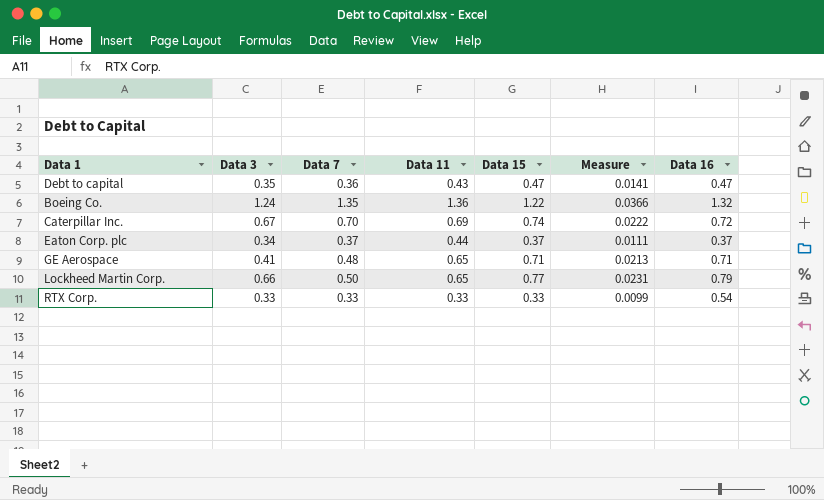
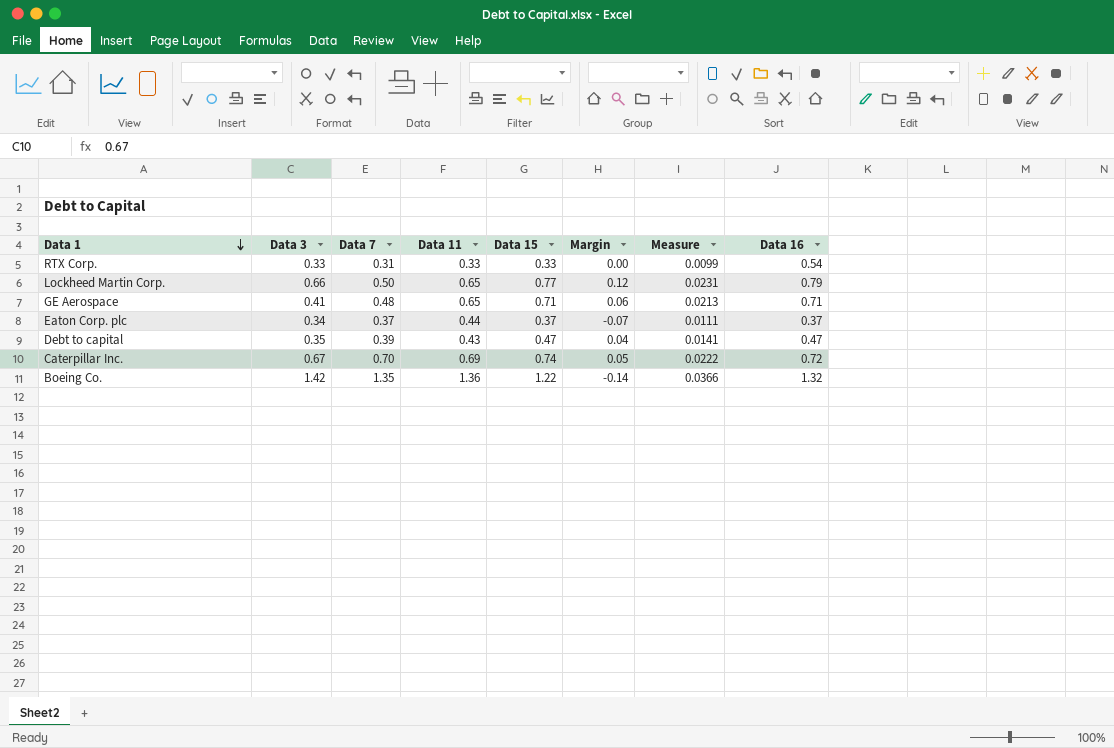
row order: none -> Data 1 descending
column Margin | formula: none -> [Data 15] - [Data 11]
RTX Corp. | Data 7: 0.33 -> 0.31
Debt to capital | Data 7: 0.36 -> 0.39
Boeing Co. | Data 3: 1.24 -> 1.42

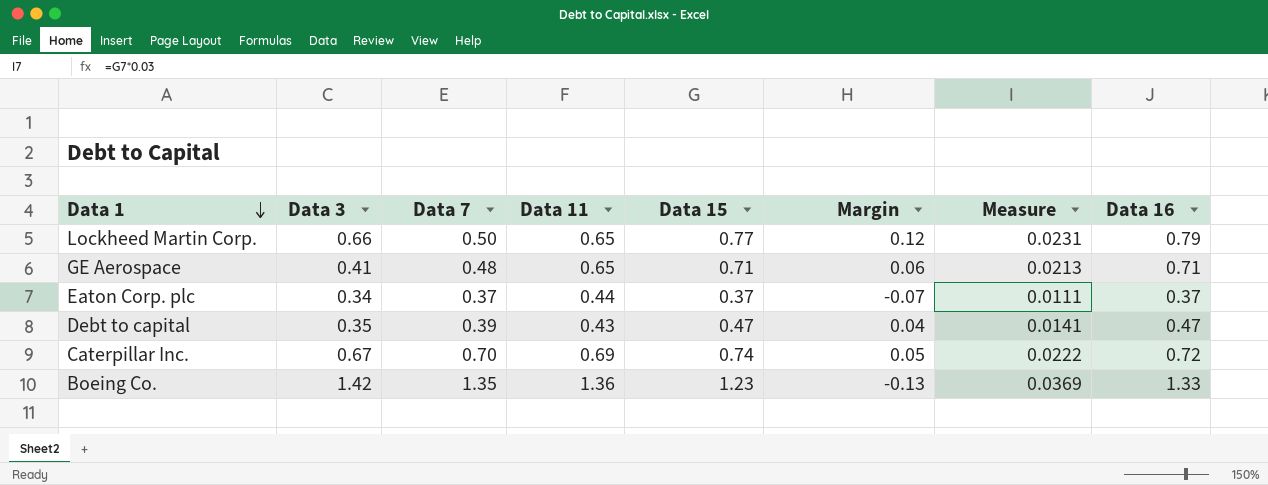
row RTX Corp.: 0.33 | 0.31 | 0.33 | 0.33 | 0.00 | 0.0099 | 0.54 -> none
Boeing Co. | Data 15: 1.22 -> 1.23
Boeing Co. | Margin: -0.14 -> -0.13
Boeing Co. | Measure: 0.0366 -> 0.0369
Boeing Co. | Data 16: 1.32 -> 1.33

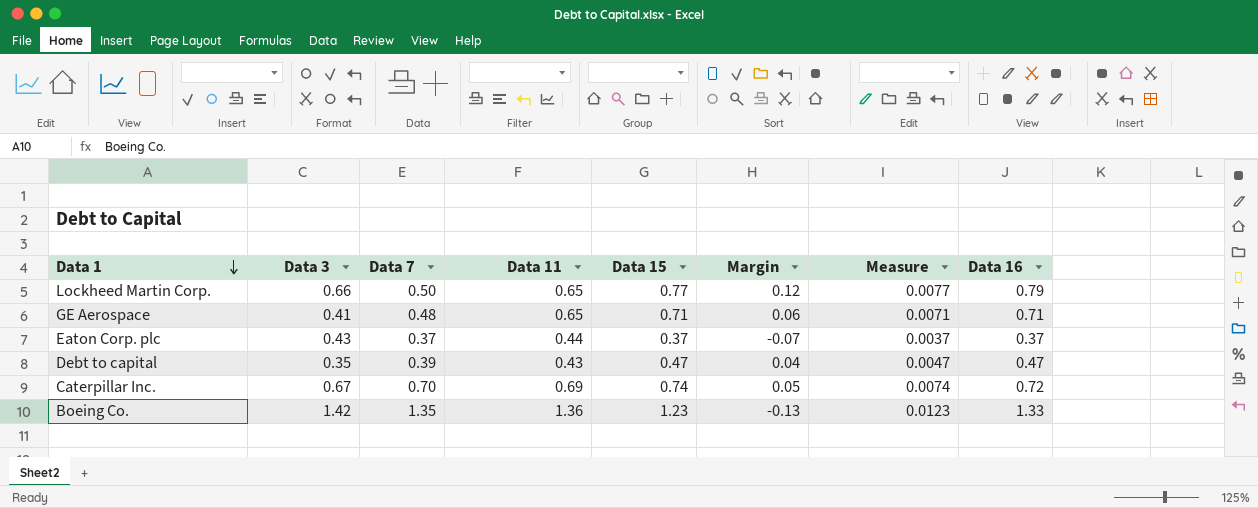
column Measure | formula: [Data 15] * 0.03 -> [Data 15] * 0.01
Eaton Corp. plc | Data 3: 0.34 -> 0.43

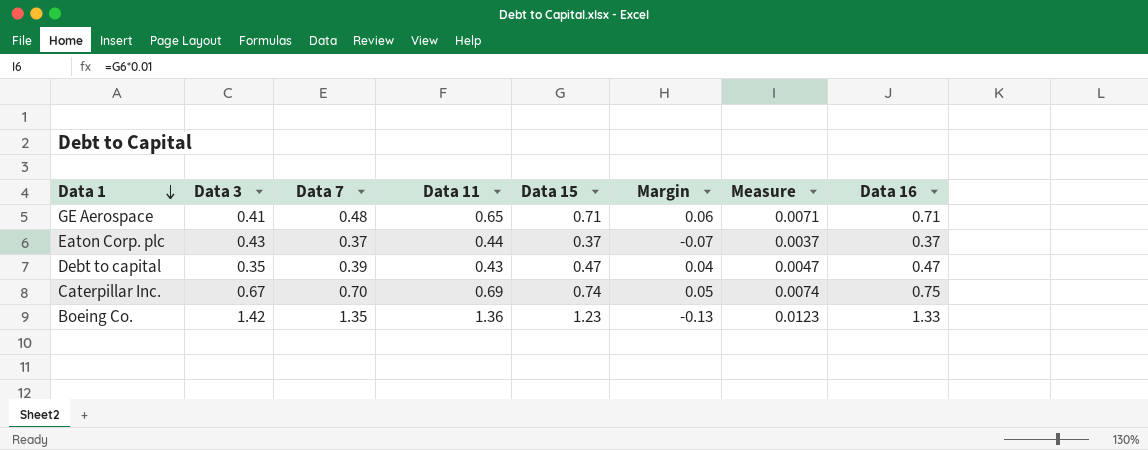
row Lockheed Martin Corp.: 0.66 | 0.50 | 0.65 | 0.77 | 0.12 | 0.0077 | 0.79 -> none
Caterpillar Inc. | Data 16: 0.72 -> 0.75

